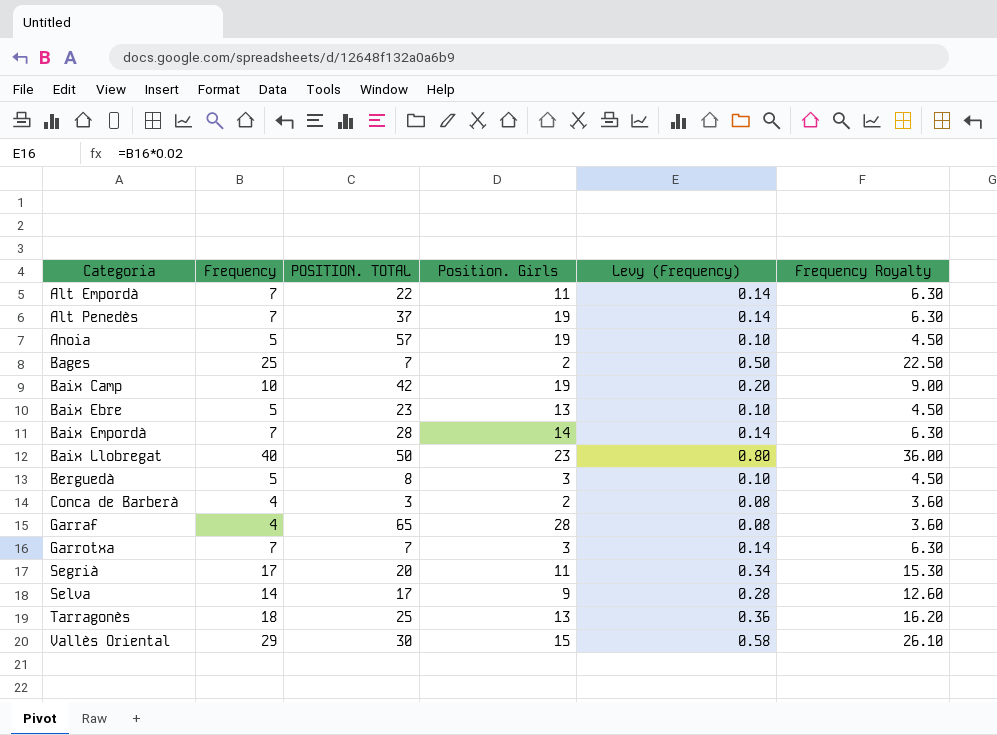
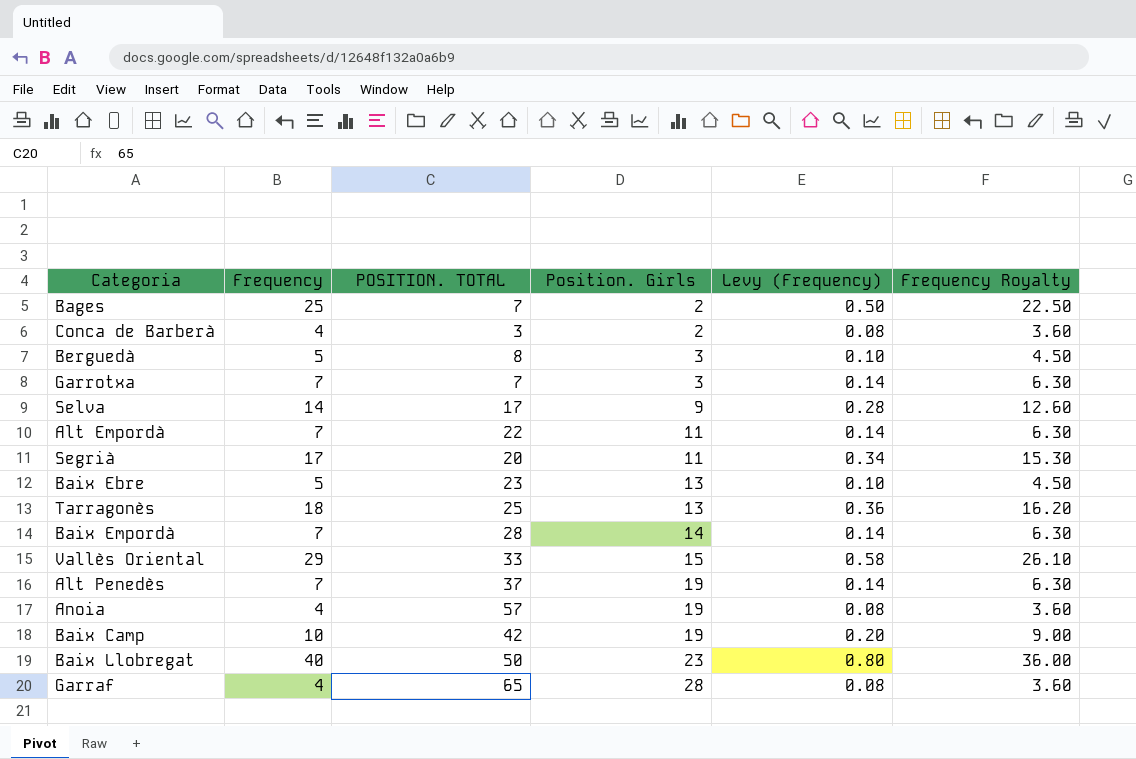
row order: Categoria ascending -> Position. Girls ascending
Vallès Oriental | POSITION. TOTAL: 30 -> 33
Anoia | Frequency: 5 -> 4
Anoia | Levy (Frequency): 0.10 -> 0.08
Anoia | Frequency Royalty: 4.50 -> 3.60

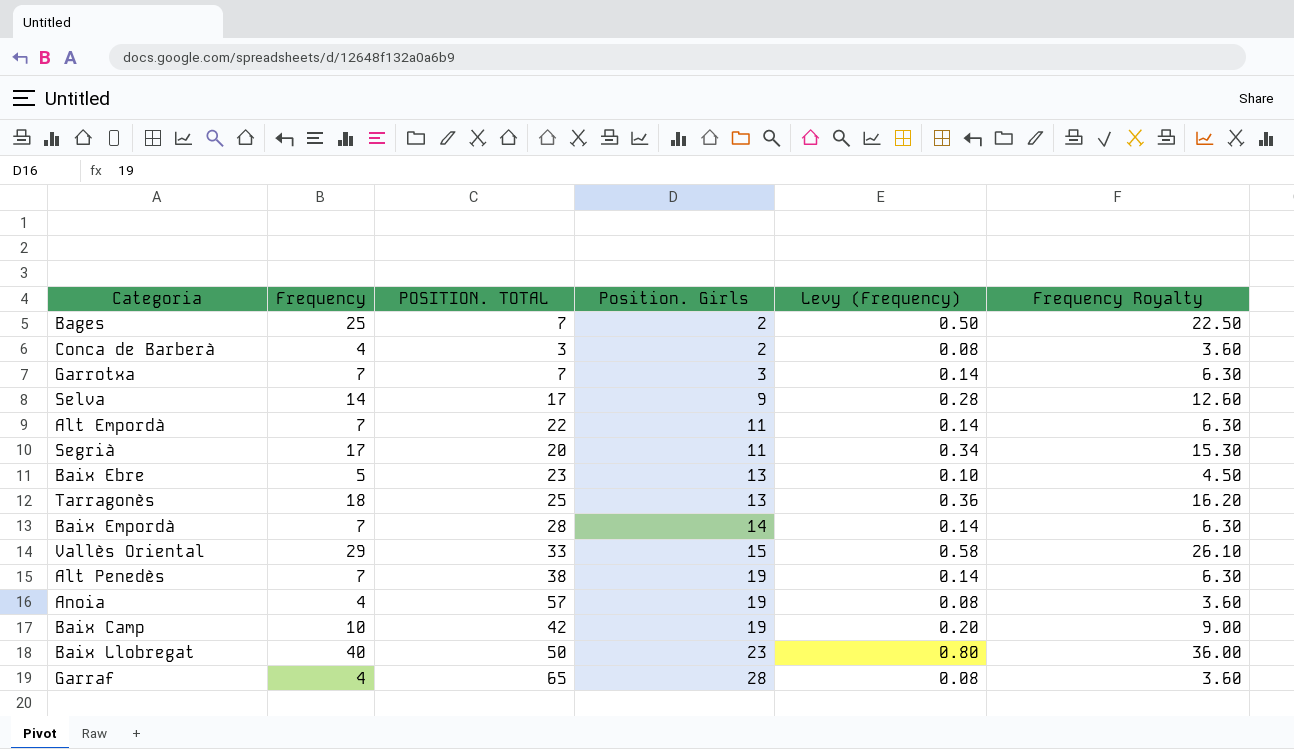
row Berguedà: 5 | 8 | 3 | 0.10 | 4.50 -> none
Alt Penedès | POSITION. TOTAL: 37 -> 38

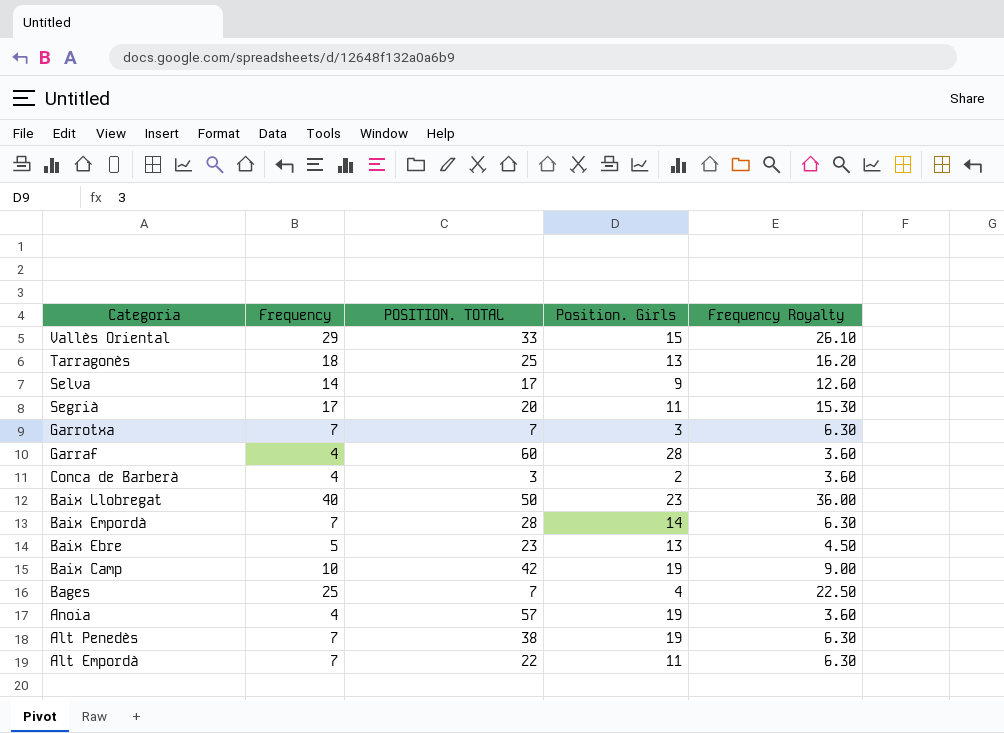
row order: Position. Girls ascending -> Categoria descending
column Levy (Frequency) | formula: [Frequency] * 0.02 -> none
Garraf | POSITION. TOTAL: 65 -> 60
Bages | Position. Girls: 2 -> 4

